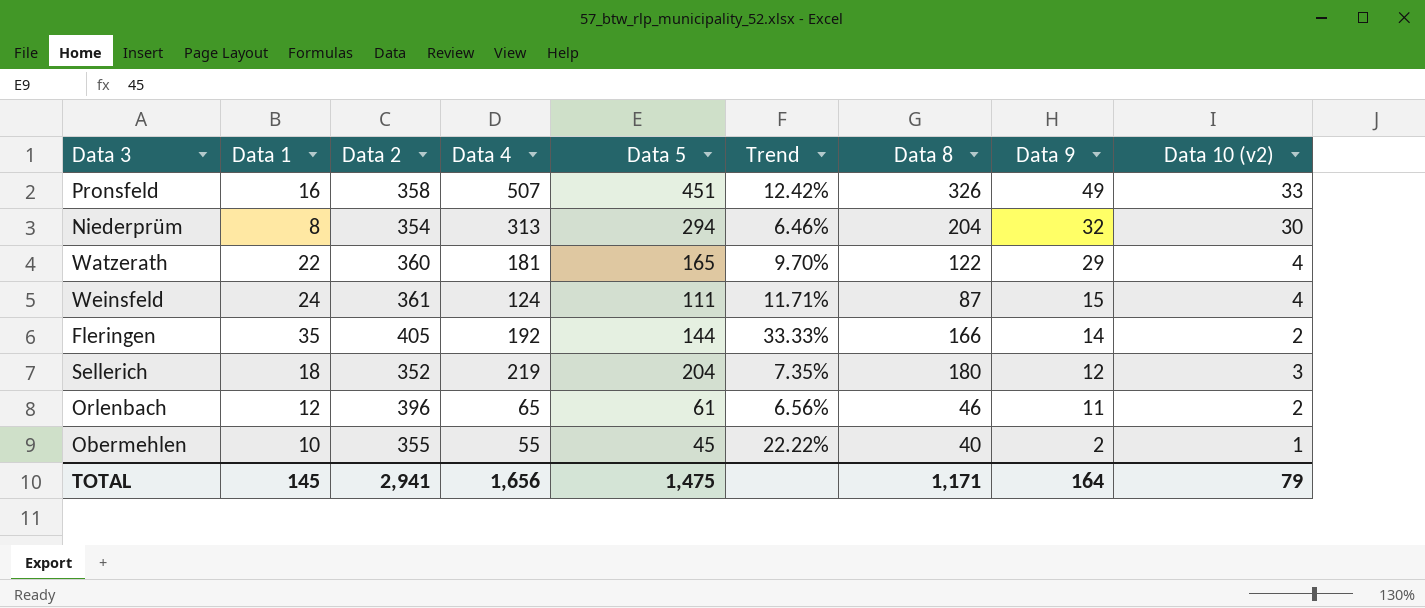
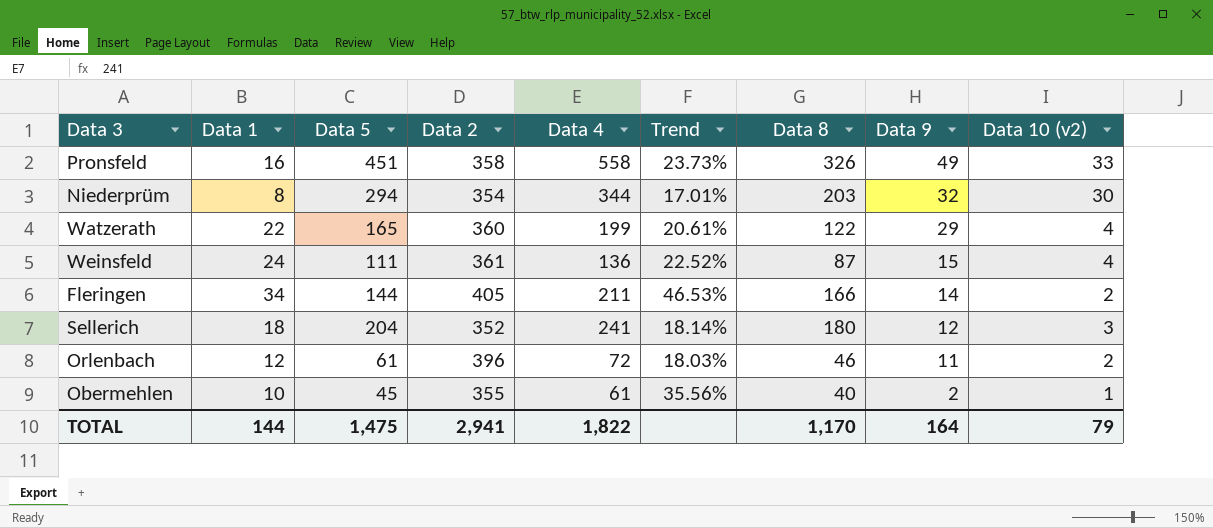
column Data 5 | position: 5 -> 3
Pronsfeld | Data 4: 507 -> 558
Pronsfeld | Trend: 12.42% -> 23.73%
Niederprüm | Data 4: 313 -> 344
Niederprüm | Trend: 6.46% -> 17.01%
Niederprüm | Data 8: 204 -> 203
Watzerath | Data 4: 181 -> 199
Watzerath | Trend: 9.70% -> 20.61%
Weinsfeld | Data 4: 124 -> 136
Weinsfeld | Trend: 11.71% -> 22.52%
Fleringen | Data 1: 35 -> 34
Fleringen | Data 4: 192 -> 211
Fleringen | Trend: 33.33% -> 46.53%
Sellerich | Data 4: 219 -> 241
Sellerich | Trend: 7.35% -> 18.14%
Orlenbach | Data 4: 65 -> 72
Orlenbach | Trend: 6.56% -> 18.03%
Obermehlen | Data 4: 55 -> 61
Obermehlen | Trend: 22.22% -> 35.56%
TOTAL | Data 1: 145 -> 144
TOTAL | Data 4: 1,656 -> 1,822
TOTAL | Data 8: 1,171 -> 1,170

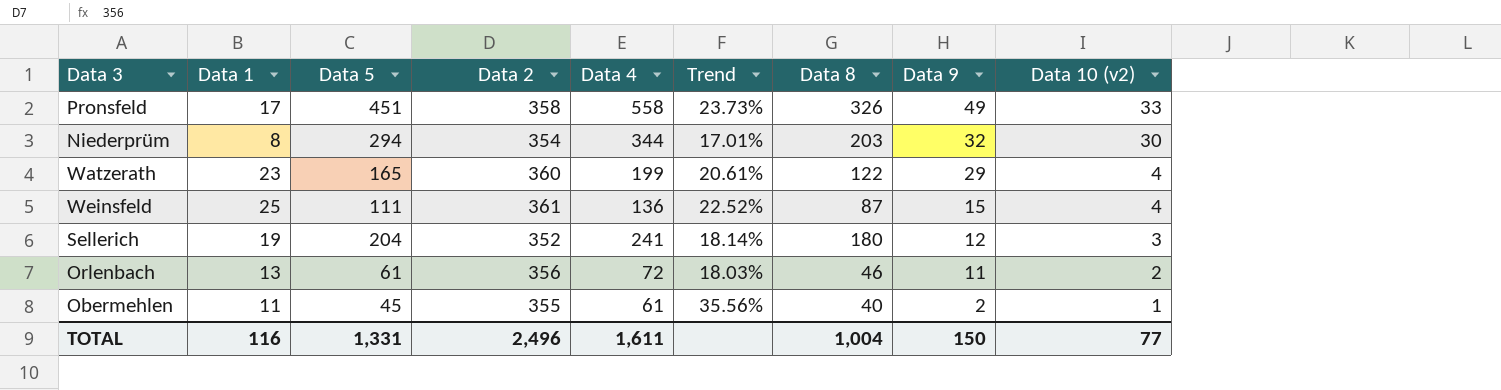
row Fleringen: 34 | 144 | 405 | 211 | 46.53% | 166 | 14 | 2 -> none
Pronsfeld | Data 1: 16 -> 17
Watzerath | Data 1: 22 -> 23
Weinsfeld | Data 1: 24 -> 25
Sellerich | Data 1: 18 -> 19
Orlenbach | Data 1: 12 -> 13
Orlenbach | Data 2: 396 -> 356
Obermehlen | Data 1: 10 -> 11
TOTAL | Data 1: 144 -> 116
TOTAL | Data 5: 1,475 -> 1,331
TOTAL | Data 2: 2,941 -> 2,496
TOTAL | Data 4: 1,822 -> 1,611
TOTAL | Data 8: 1,170 -> 1,004
TOTAL | Data 9: 164 -> 150
TOTAL | Data 10 (v2): 79 -> 77

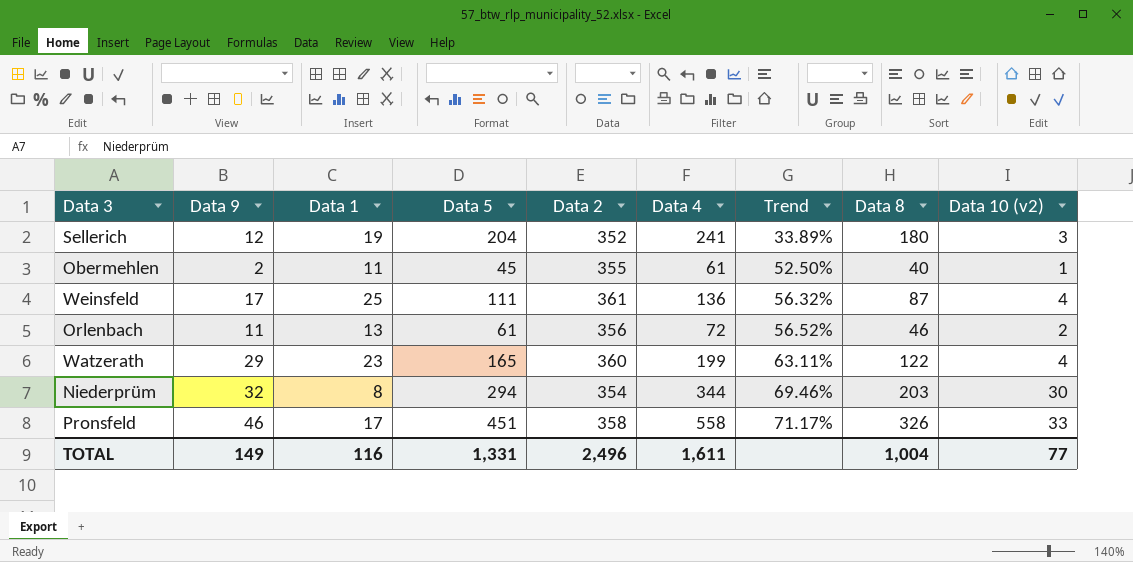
row order: Data 9 descending -> Trend ascending
column Data 9 | position: 8 -> 2
column Trend | formula: ([Data 4] - [Data 5]) / [Data 5] -> ([Data 4] - [Data 8]) / [Data 8]
Weinsfeld | Data 9: 15 -> 17
Pronsfeld | Data 9: 49 -> 46
TOTAL | Data 9: 150 -> 149

